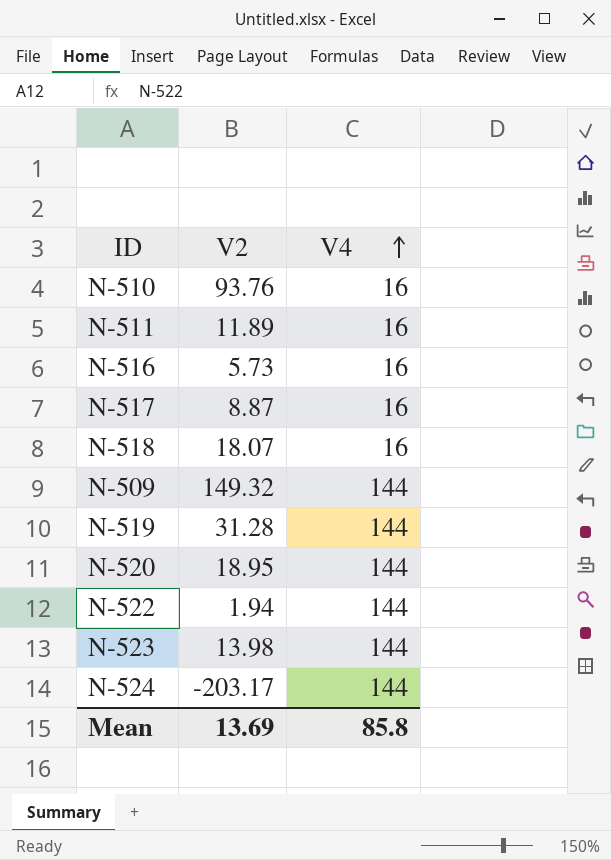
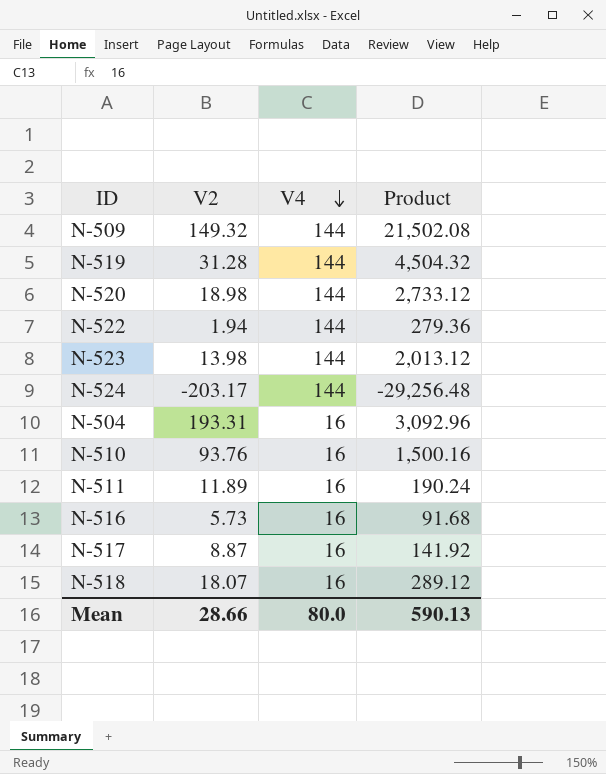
row order: V4 ascending -> V4 descending
column Product | formula: none -> [V2] * [V4]
N-520 | V2: 18.95 -> 18.98
row N-504: none -> 193.31 | 16 | 3,092.96
Mean | V2: 13.69 -> 28.66
Mean | V4: 85.8 -> 80.0

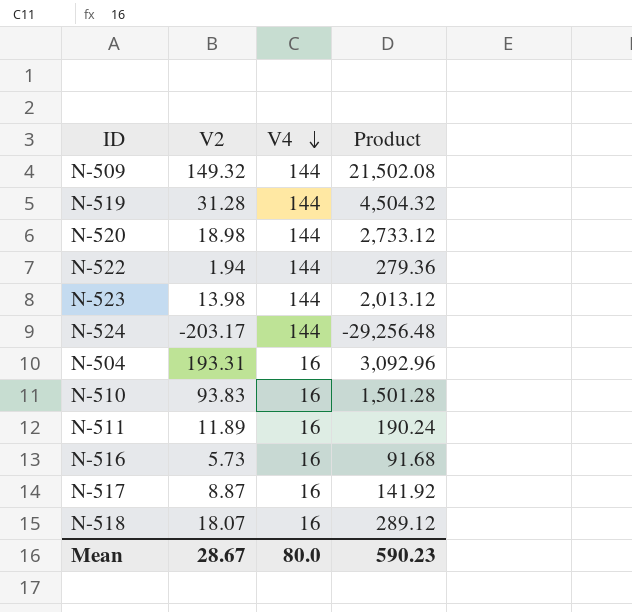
N-510 | V2: 93.76 -> 93.83
N-510 | Product: 1,500.16 -> 1,501.28
Mean | V2: 28.66 -> 28.67
Mean | Product: 590.13 -> 590.23

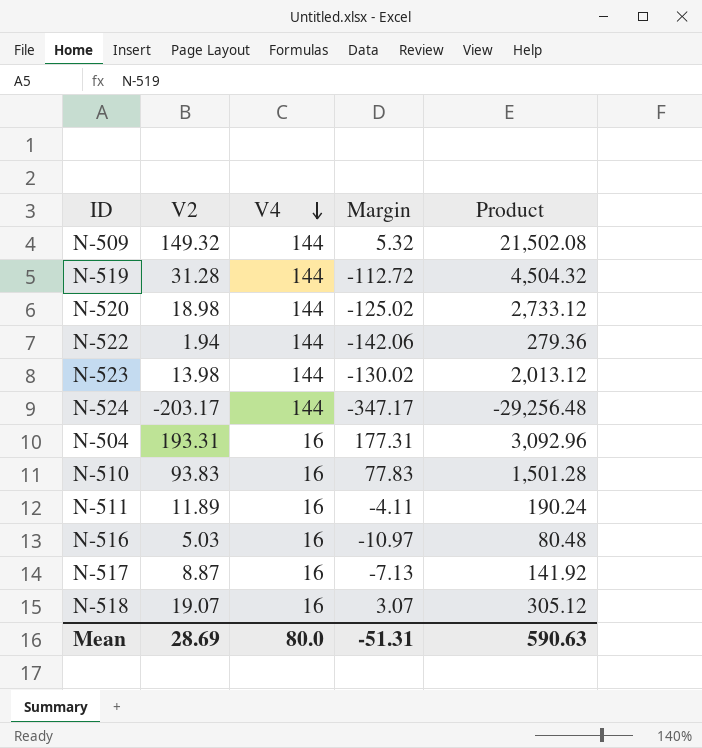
column Margin | formula: none -> [V2] - [V4]
N-516 | V2: 5.73 -> 5.03
N-516 | Product: 91.68 -> 80.48
N-518 | V2: 18.07 -> 19.07
N-518 | Product: 289.12 -> 305.12
Mean | V2: 28.67 -> 28.69
Mean | Product: 590.23 -> 590.63

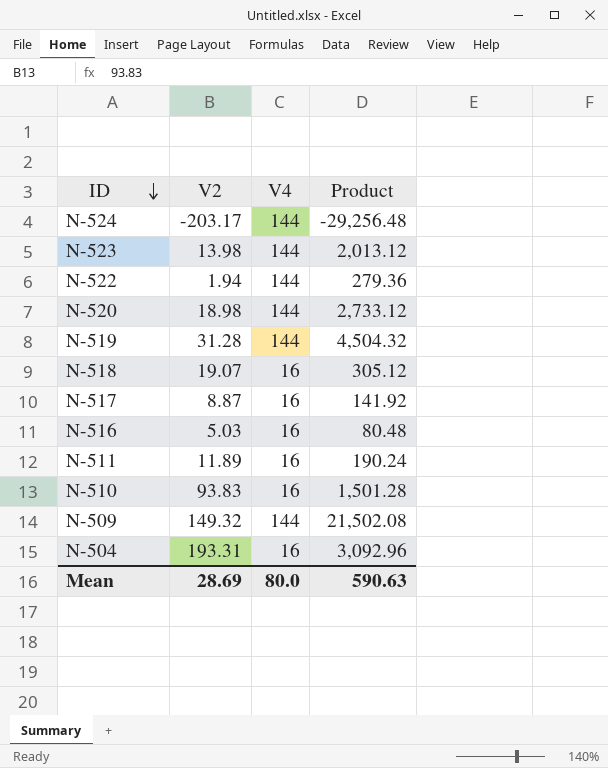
row order: V4 descending -> ID descending
column Margin | formula: [V2] - [V4] -> none

